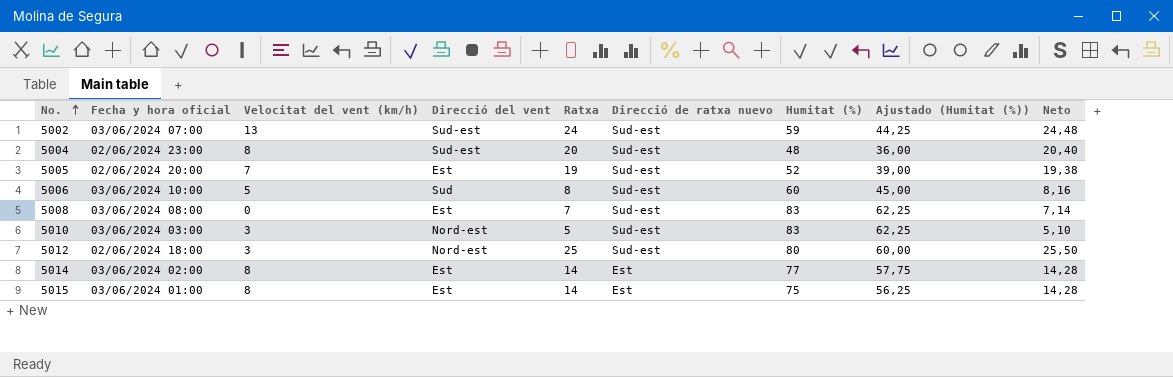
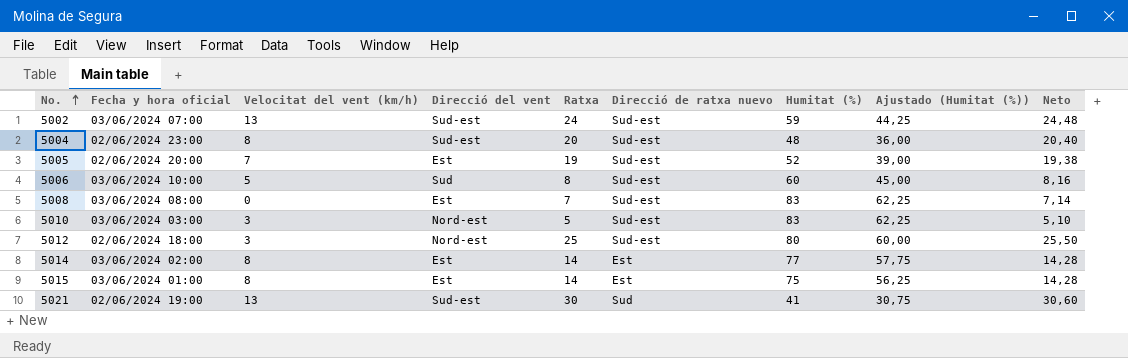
row 5021: none -> 02/06/2024 19:00 | 13 | Sud-est | 30 | Sud | 41 | 30,75 | 30,60

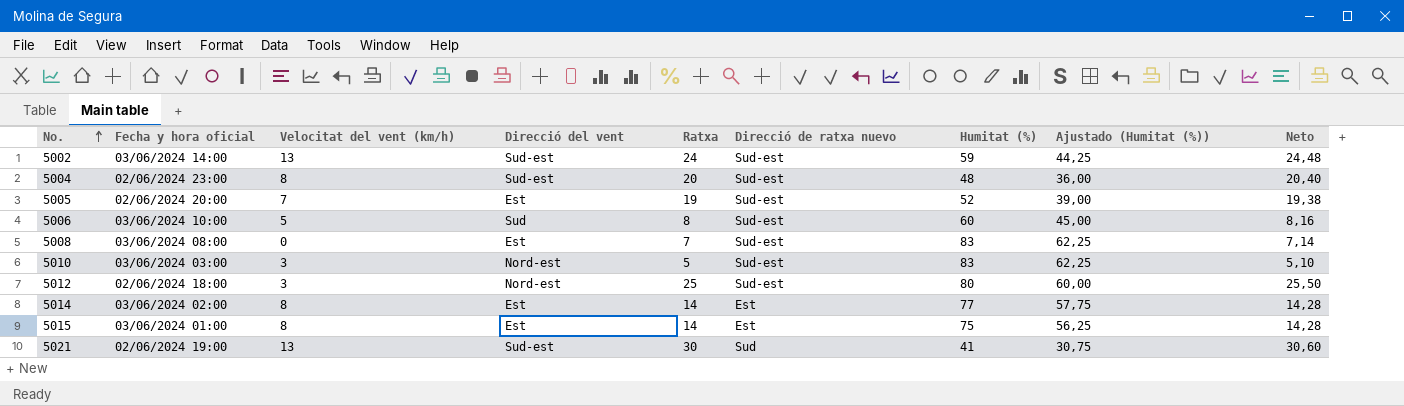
5002 | Fecha y hora oficial: 03/06/2024 07:00 -> 03/06/2024 14:00

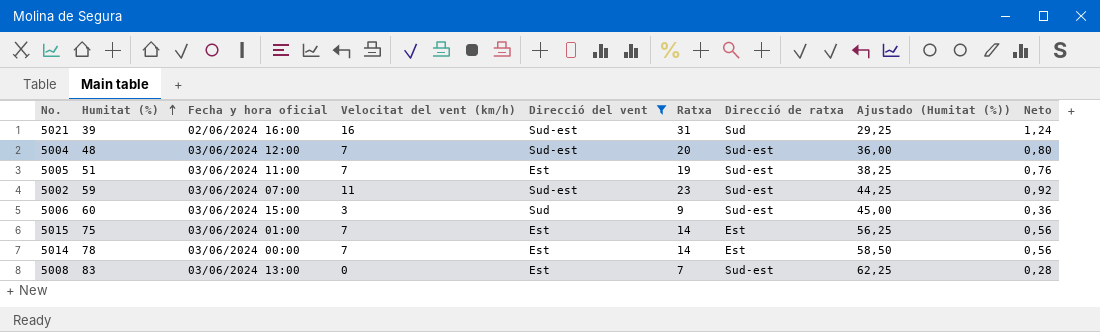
filter: none -> Direcció del vent != Nord-est
row order: No. ascending -> Humitat (%) ascending
column Humitat (%) | position: 7 -> 2
column name: Direcció de ratxa nuevo -> Direcció de ratxa
column Neto | formula: [Ratxa] * 1,02 -> [Ratxa] * 0,04
5021 | Humitat (%): 41 -> 39
5021 | Fecha y hora oficial: 02/06/2024 19:00 -> 02/06/2024 16:00
5021 | Velocitat del vent (km/h): 13 -> 16
5021 | Ratxa: 30 -> 31
5021 | Ajustado (Humitat (%)): 30,75 -> 29,25
5004 | Fecha y hora oficial: 02/06/2024 23:00 -> 03/06/2024 12:00
5004 | Velocitat del vent (km/h): 8 -> 7
5005 | Humitat (%): 52 -> 51
5005 | Fecha y hora oficial: 02/06/2024 20:00 -> 03/06/2024 11:00
5005 | Ajustado (Humitat (%)): 39,00 -> 38,25
5002 | Fecha y hora oficial: 03/06/2024 14:00 -> 03/06/2024 07:00
5002 | Velocitat del vent (km/h): 13 -> 11
5002 | Ratxa: 24 -> 23
5006 | Fecha y hora oficial: 03/06/2024 10:00 -> 03/06/2024 15:00
5006 | Velocitat del vent (km/h): 5 -> 3
5006 | Ratxa: 8 -> 9
5015 | Velocitat del vent (km/h): 8 -> 7
5014 | Humitat (%): 77 -> 78
5014 | Fecha y hora oficial: 03/06/2024 02:00 -> 03/06/2024 00:00
5014 | Velocitat del vent (km/h): 8 -> 7
5014 | Ajustado (Humitat (%)): 57,75 -> 58,50
5008 | Fecha y hora oficial: 03/06/2024 08:00 -> 03/06/2024 13:00

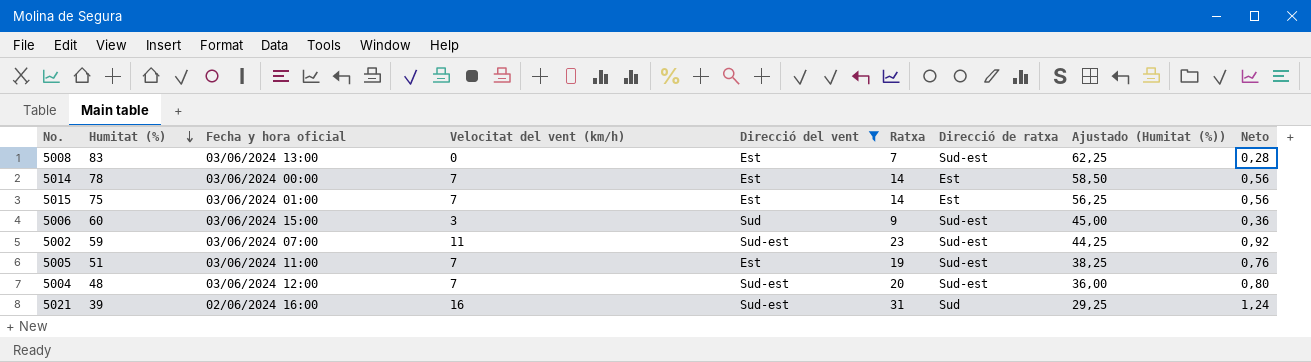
row order: Humitat (%) ascending -> Humitat (%) descending

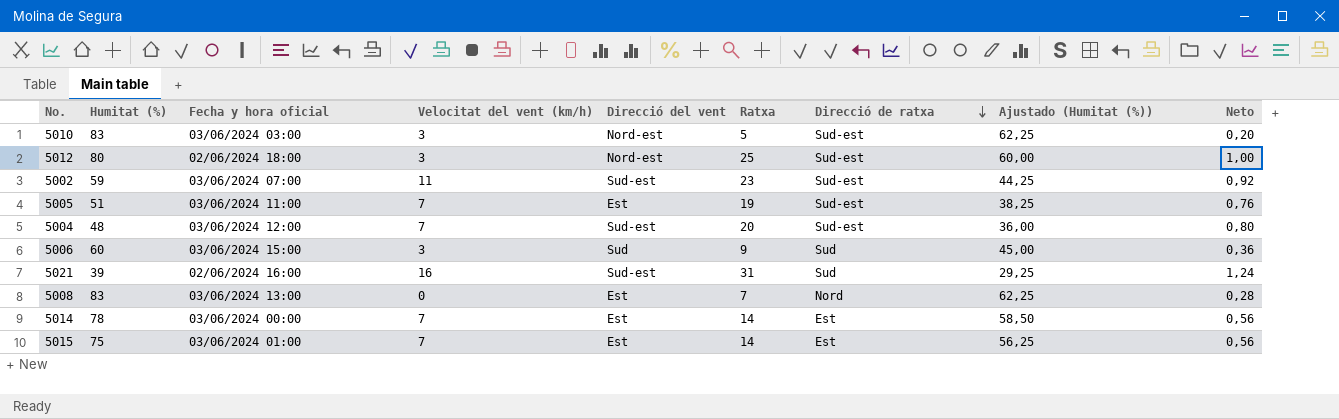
filter: Direcció del vent != Nord-est -> none
row order: Humitat (%) descending -> Direcció de ratxa descending
5006 | Direcció de ratxa: Sud-est -> Sud
5008 | Direcció de ratxa: Sud-est -> Nord

